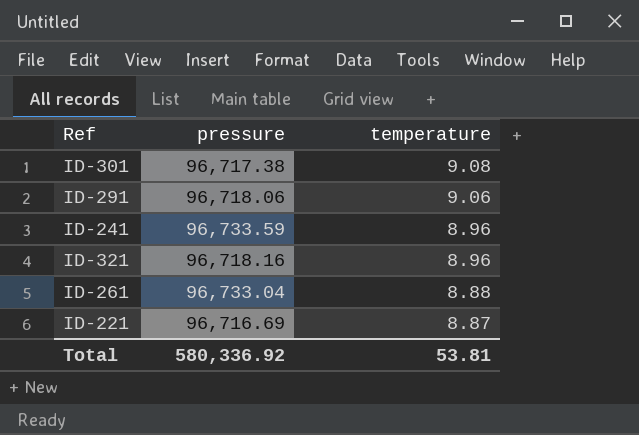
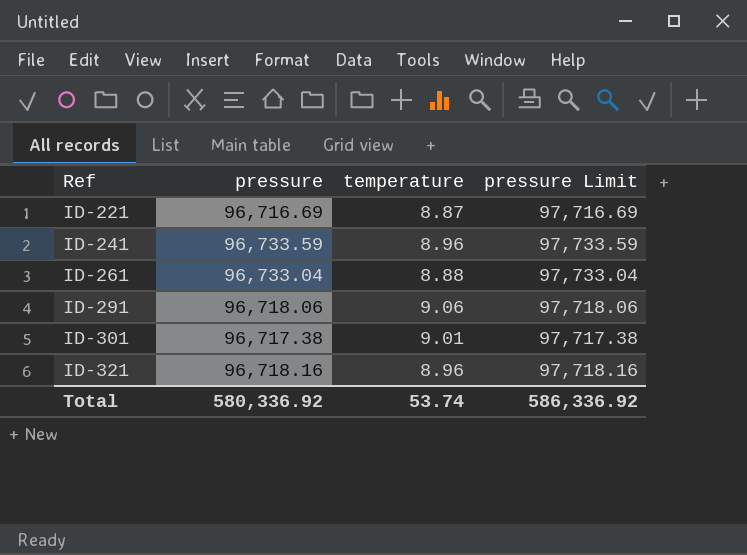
row order: temperature descending -> Ref ascending
column pressure Limit | formula: none -> [pressure] + 1000
ID-301 | temperature: 9.08 -> 9.01
Total | temperature: 53.81 -> 53.74

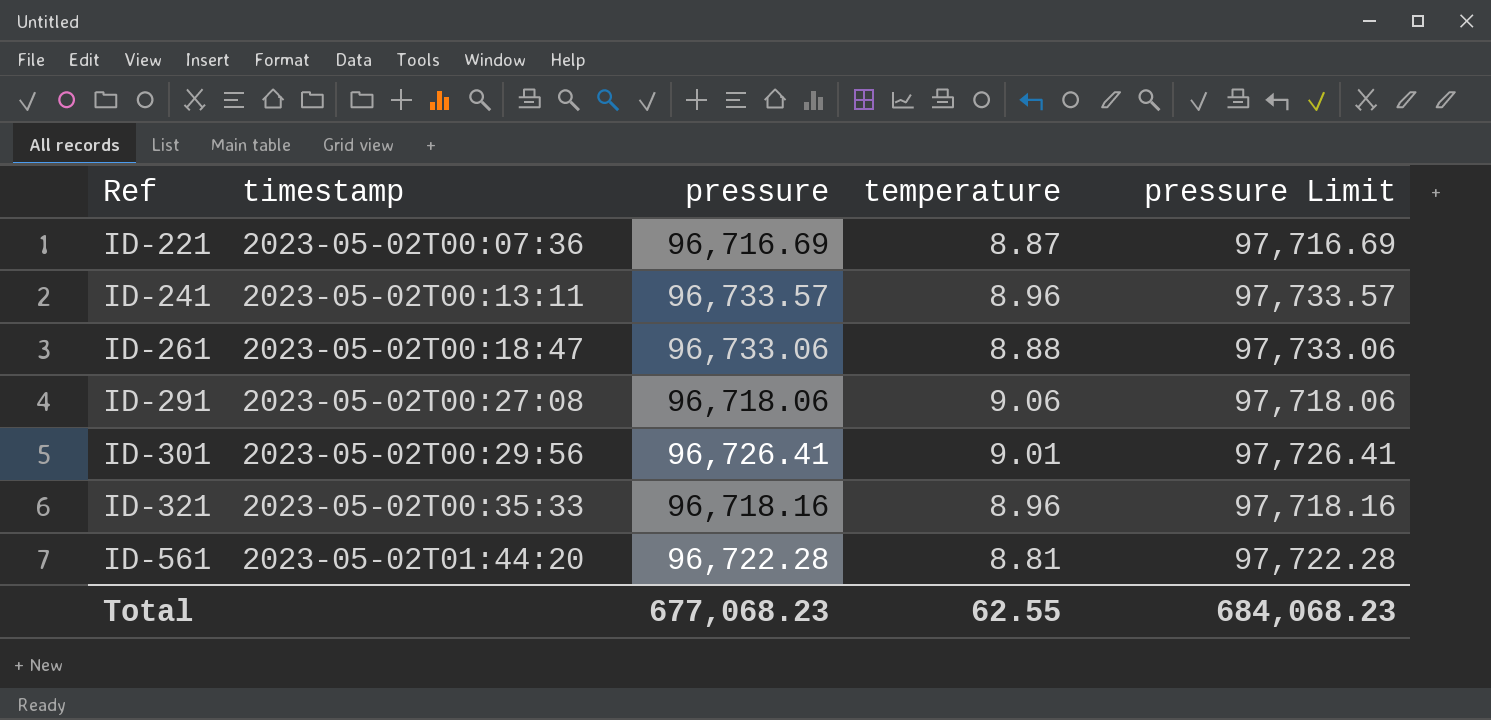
column timestamp | position: none -> 2
ID-241 | pressure: 96,733.59 -> 96,733.57
ID-241 | pressure Limit: 97,733.59 -> 97,733.57
ID-261 | pressure: 96,733.04 -> 96,733.06
ID-261 | pressure Limit: 97,733.04 -> 97,733.06
ID-301 | pressure: 96,717.38 -> 96,726.41
ID-301 | pressure Limit: 97,717.38 -> 97,726.41
row ID-561: none -> 2023-05-02T01:44:20 | 96,722.28 | 8.81 | 97,722.28
Total | pressure: 580,336.92 -> 677,068.23
Total | temperature: 53.74 -> 62.55
Total | pressure Limit: 586,336.92 -> 684,068.23

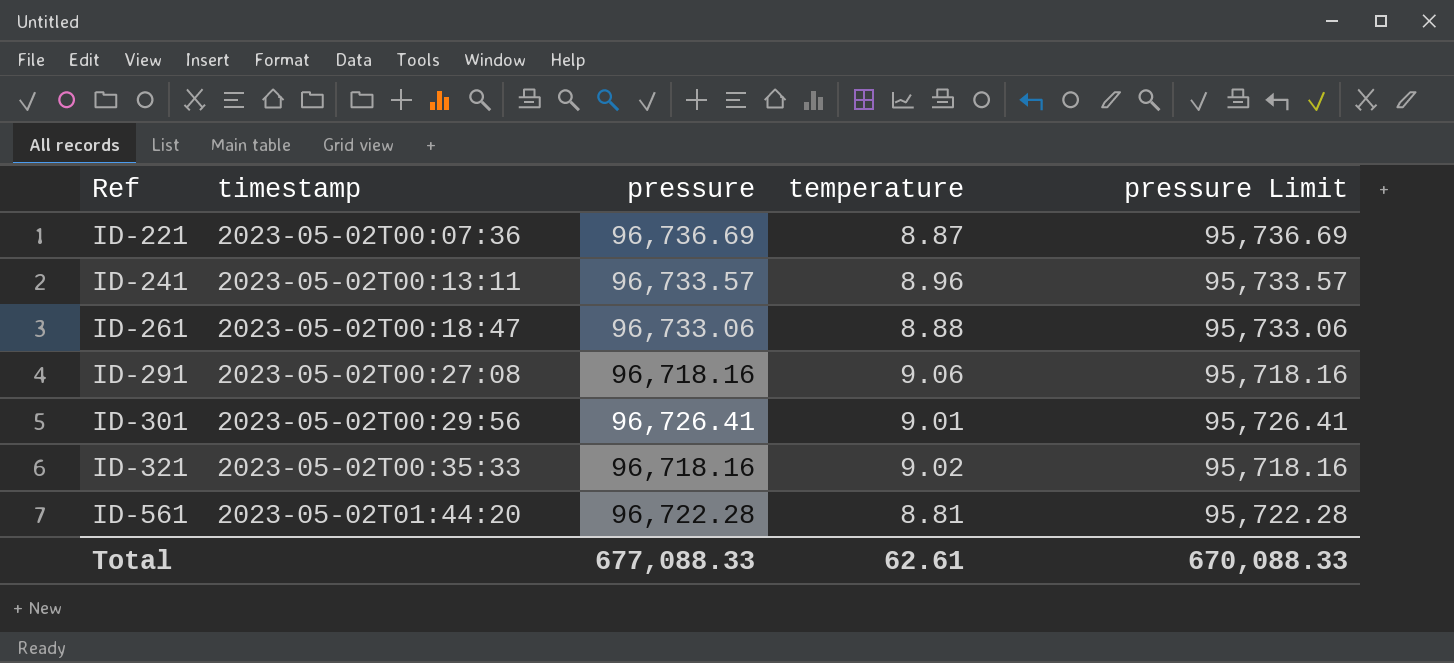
column pressure Limit | formula: [pressure] + 1000 -> [pressure] - 1000
ID-221 | pressure: 96,716.69 -> 96,736.69
ID-291 | pressure: 96,718.06 -> 96,718.16
ID-321 | temperature: 8.96 -> 9.02
Total | pressure: 677,068.23 -> 677,088.33
Total | temperature: 62.55 -> 62.61
Total | pressure Limit: 684,068.23 -> 670,088.33

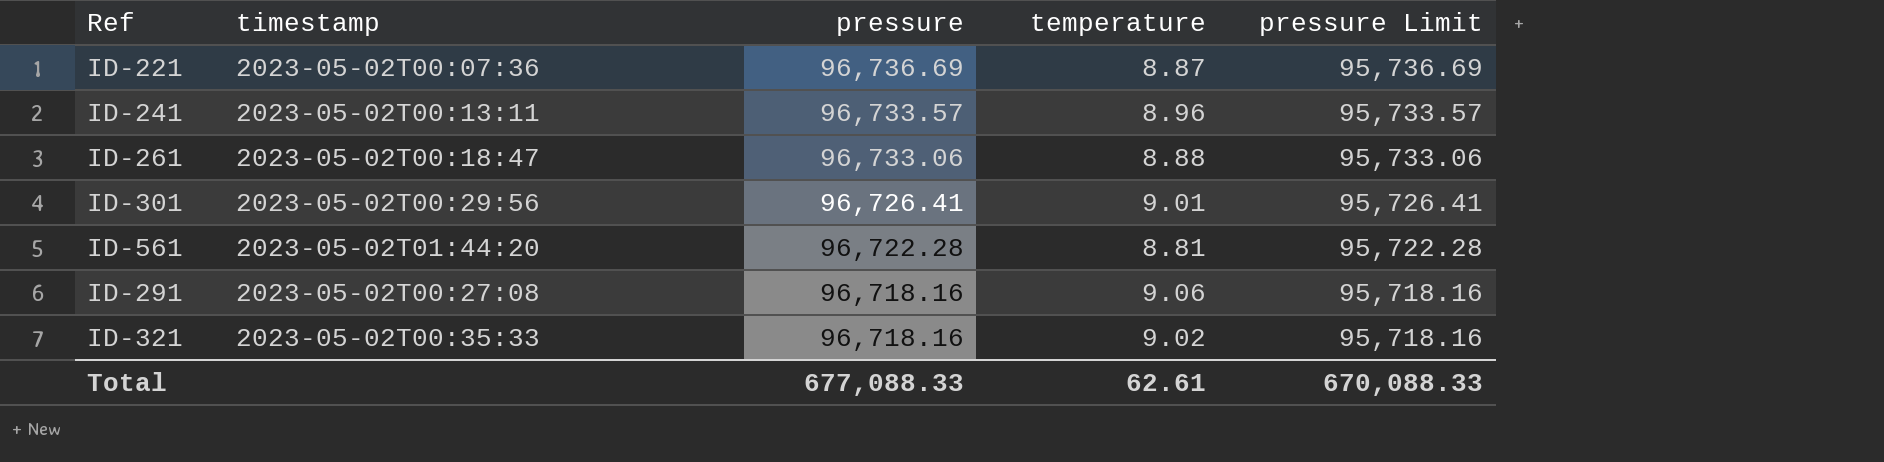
row order: Ref ascending -> pressure descending

